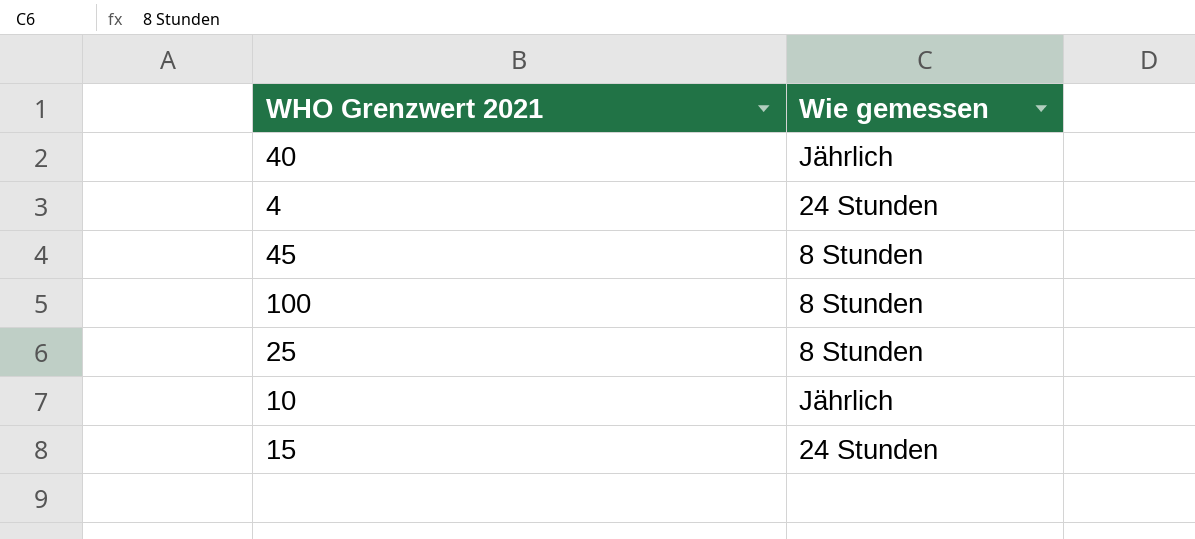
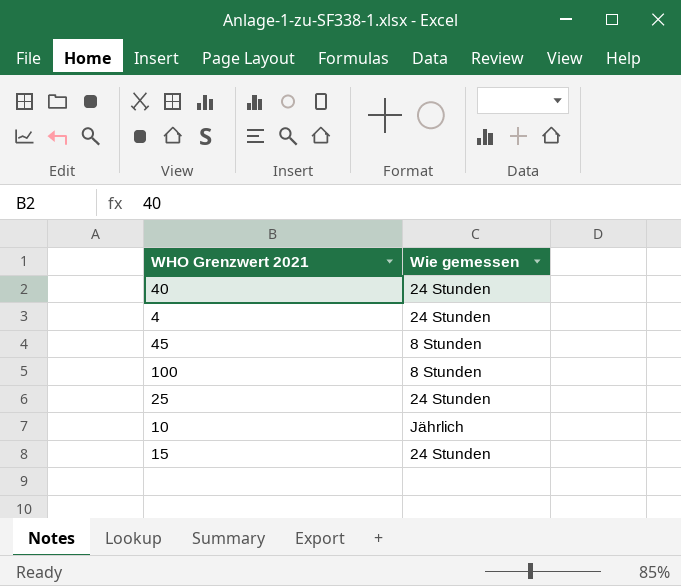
40 | Wie gemessen: Jährlich -> 24 Stunden
25 | Wie gemessen: 8 Stunden -> 24 Stunden

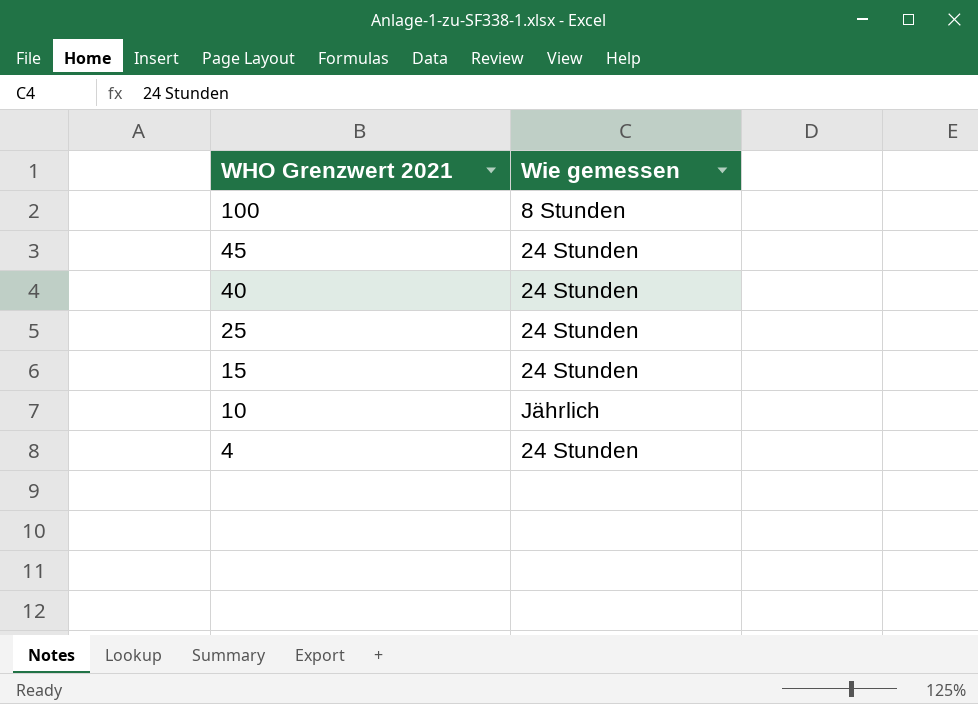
row order: none -> WHO Grenzwert 2021 descending
45 | Wie gemessen: 8 Stunden -> 24 Stunden

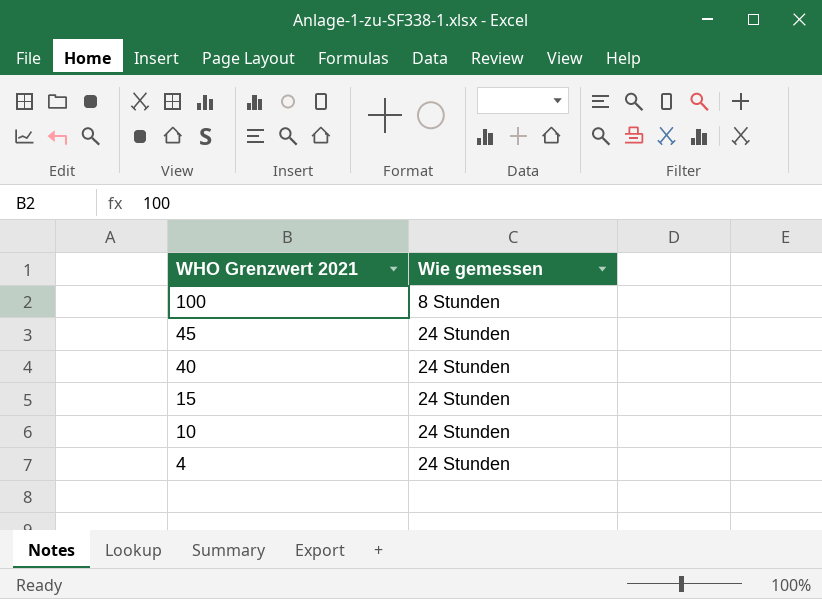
row 25: 24 Stunden -> none
10 | Wie gemessen: Jährlich -> 24 Stunden

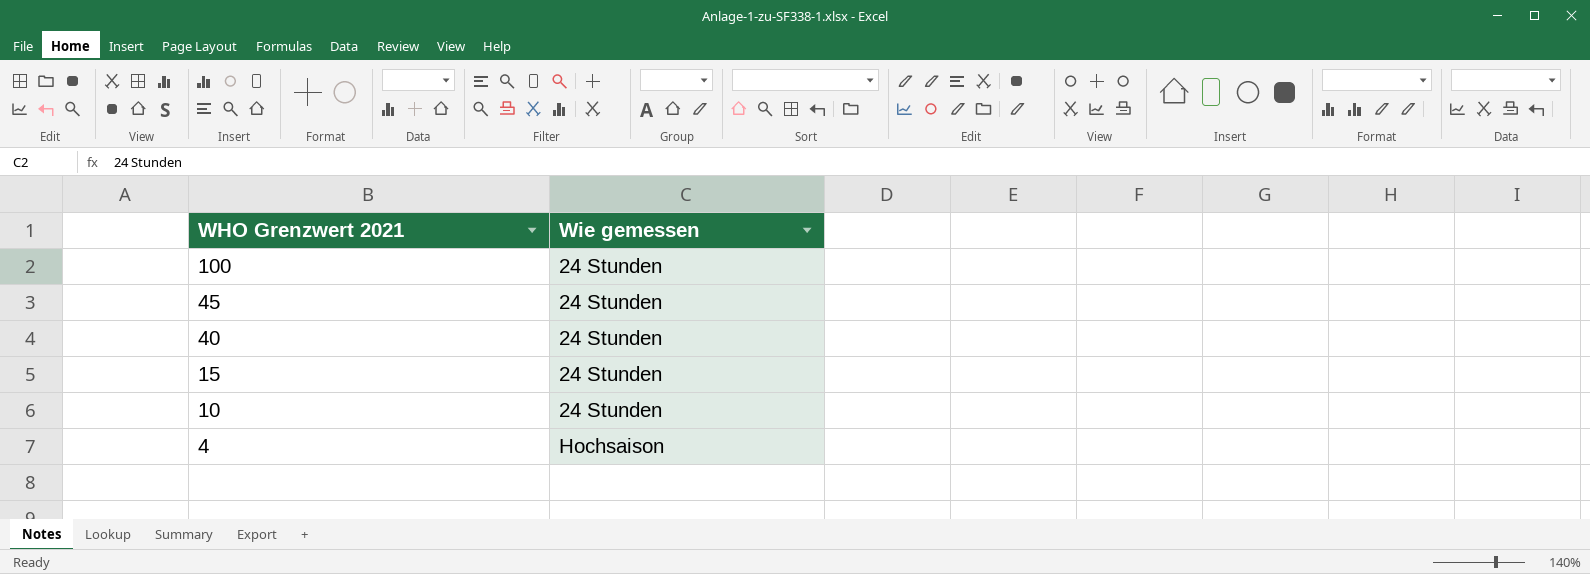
100 | Wie gemessen: 8 Stunden -> 24 Stunden
4 | Wie gemessen: 24 Stunden -> Hochsaison

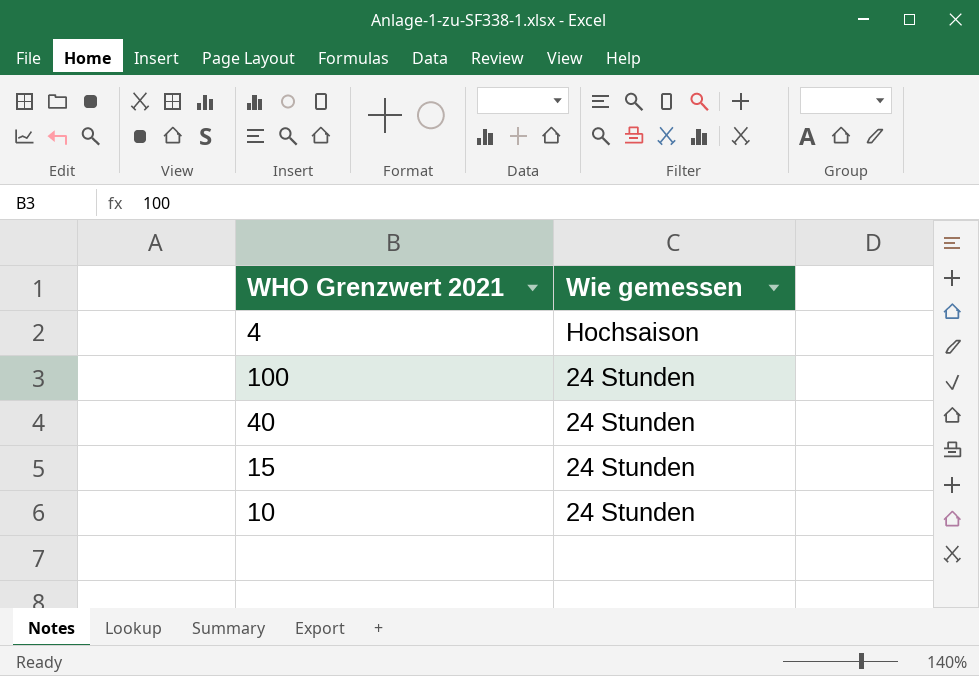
row order: WHO Grenzwert 2021 descending -> Wie gemessen descending
row 45: 24 Stunden -> none

